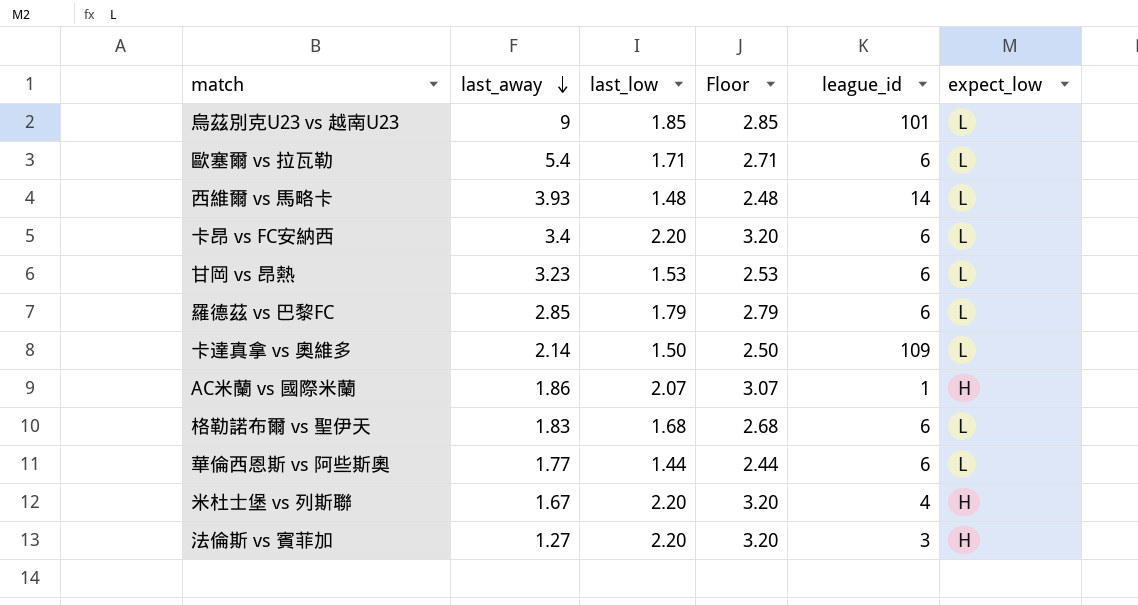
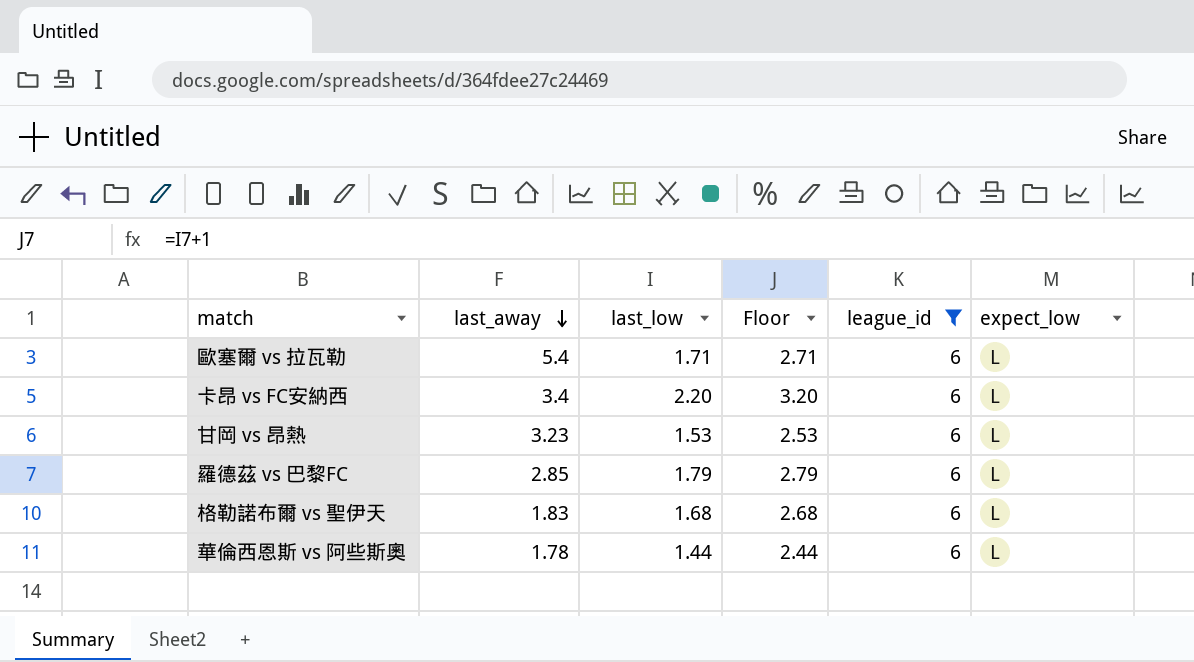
filter: none -> league_id = 6
華倫西恩斯 vs 阿些斯奧 | last_away: 1.77 -> 1.78

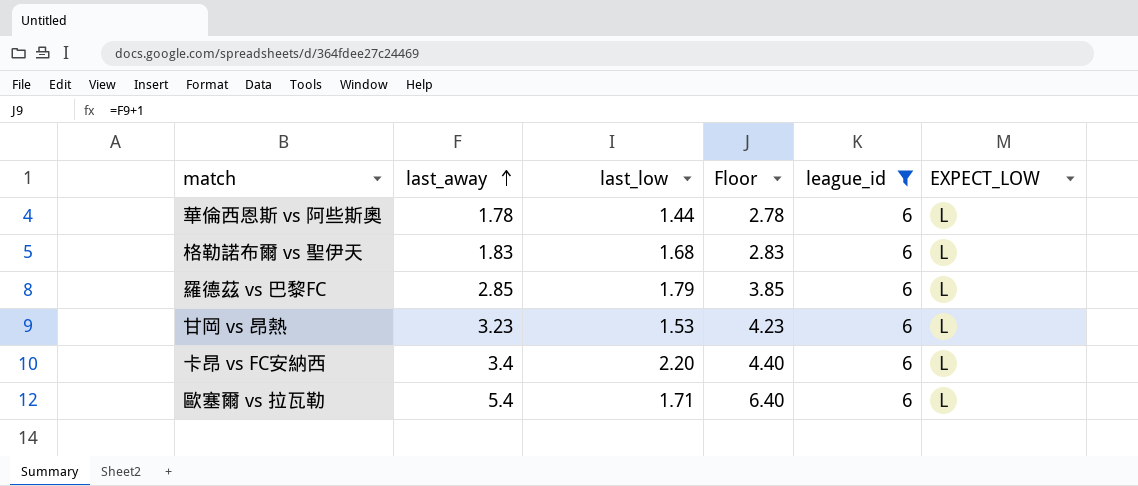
row order: last_away descending -> last_away ascending
column Floor | formula: [last_low] + 1 -> [last_away] + 1
column name: expect_low -> EXPECT_LOW

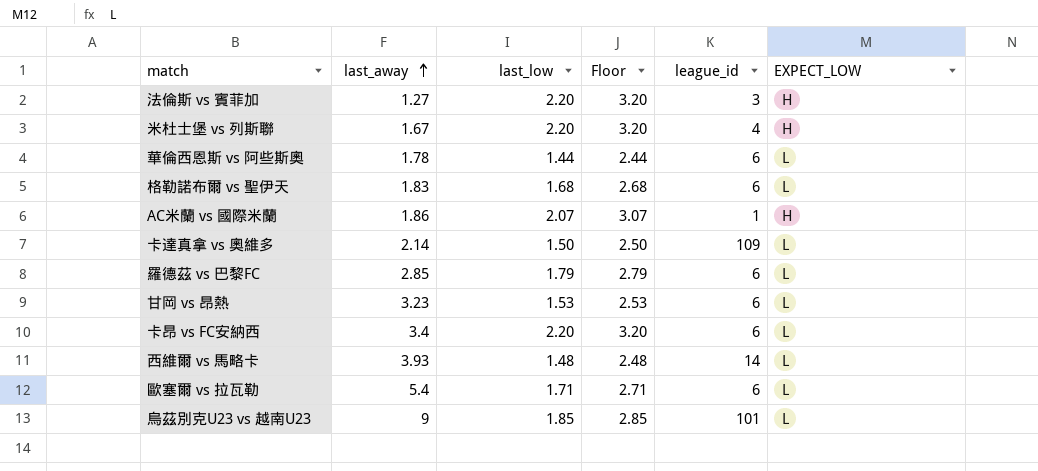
filter: league_id = 6 -> none
column Floor | formula: [last_away] + 1 -> [last_low] + 1

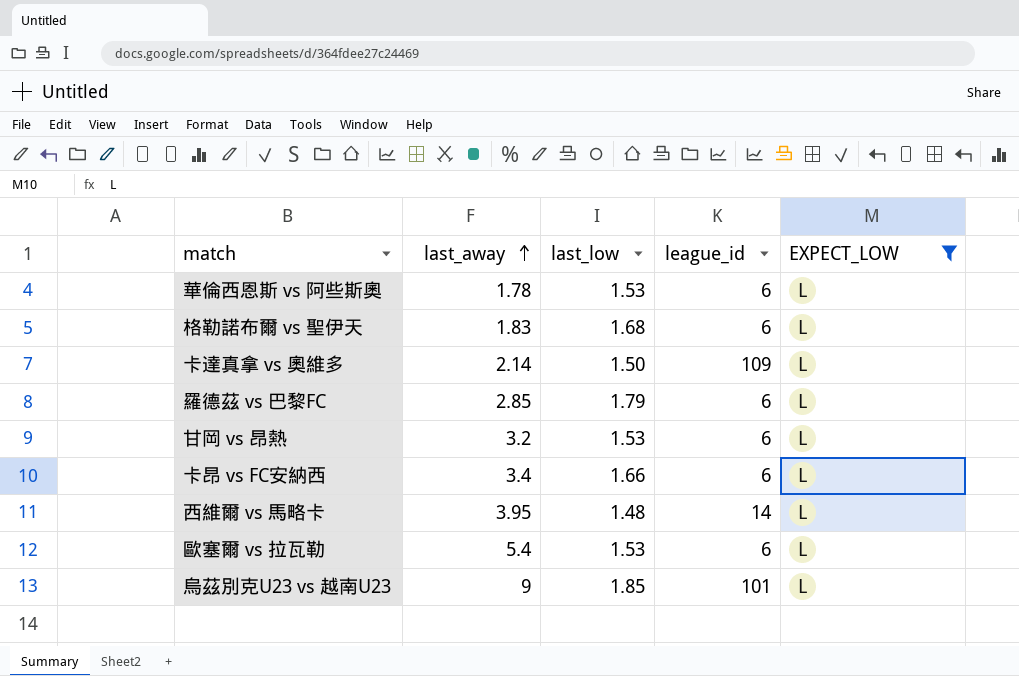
filter: none -> EXPECT_LOW = L
column Floor | formula: [last_low] + 1 -> none
華倫西恩斯 vs 阿些斯奧 | last_low: 1.44 -> 1.53
甘岡 vs 昂熱 | last_away: 3.23 -> 3.2
卡昂 vs FC安納西 | last_low: 2.20 -> 1.66
西維爾 vs 馬略卡 | last_away: 3.93 -> 3.95
歐塞爾 vs 拉瓦勒 | last_low: 1.71 -> 1.53

